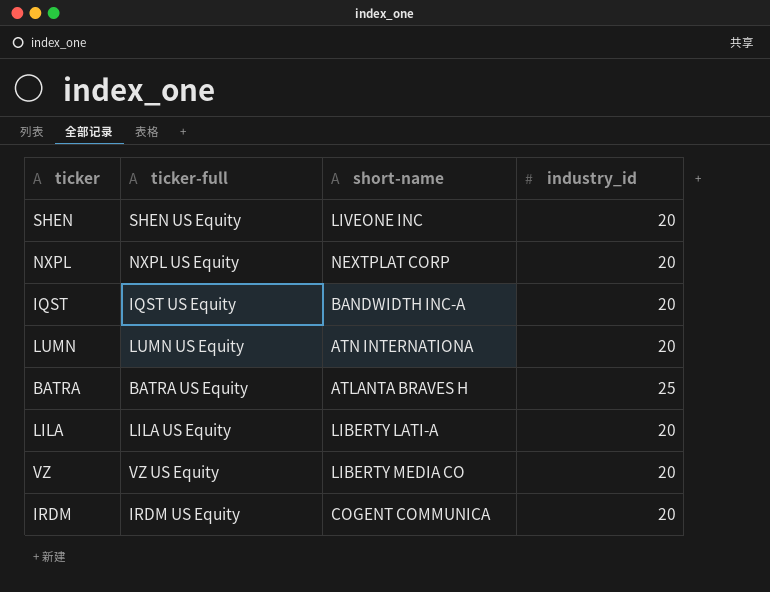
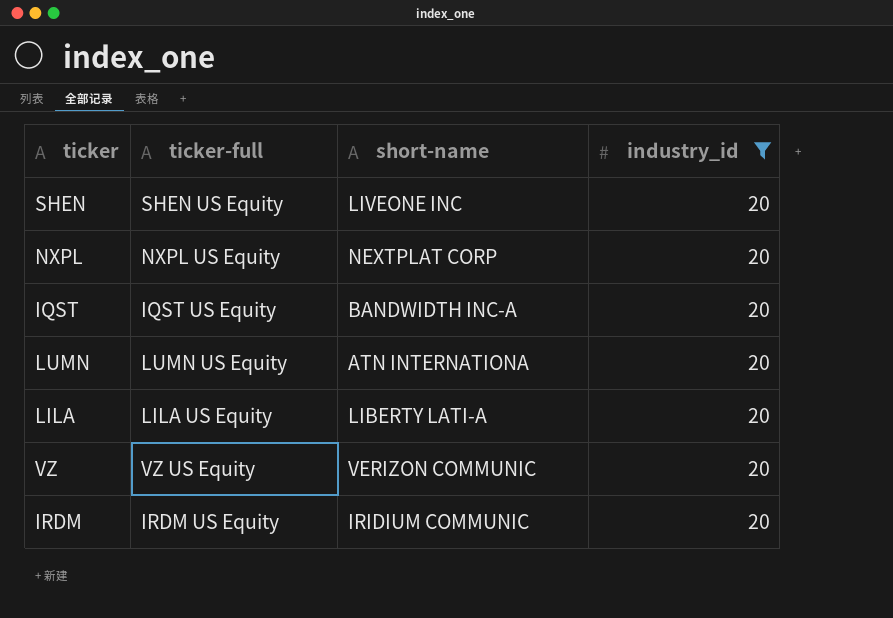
filter: none -> industry_id = 20
VZ | short-name: LIBERTY MEDIA CO -> VERIZON COMMUNIC
IRDM | short-name: COGENT COMMUNICA -> IRIDIUM COMMUNIC

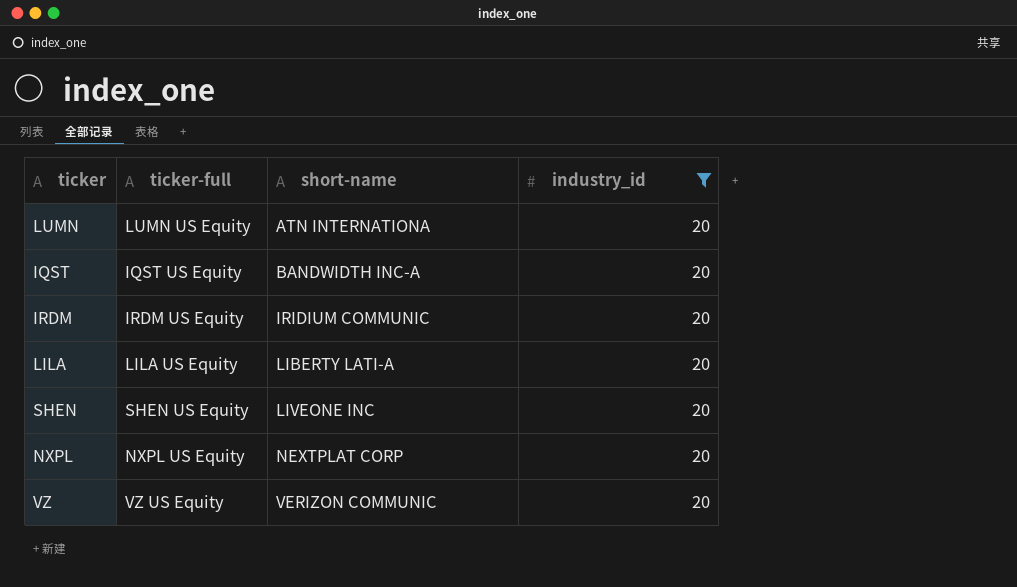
row order: none -> short-name ascending

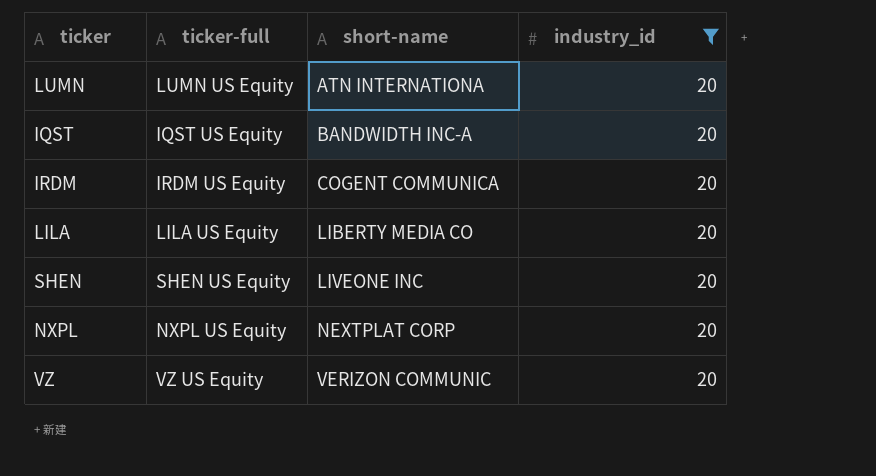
IRDM | short-name: IRIDIUM COMMUNIC -> COGENT COMMUNICA
LILA | short-name: LIBERTY LATI-A -> LIBERTY MEDIA CO

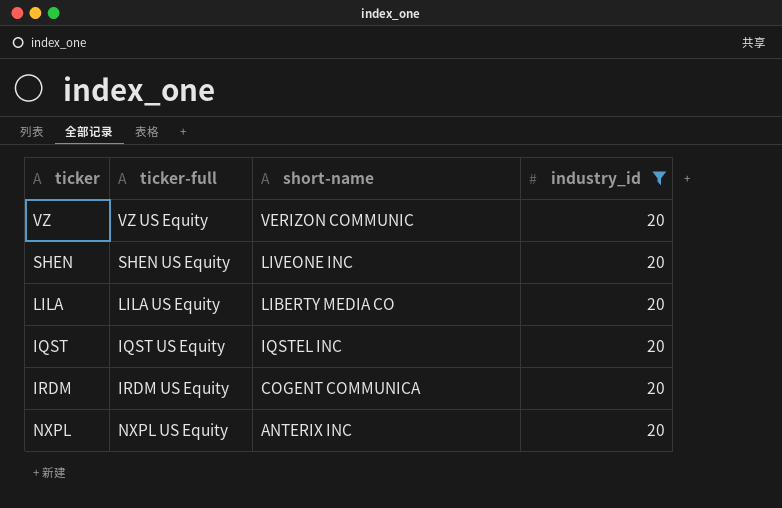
row order: short-name ascending -> short-name descending
row LUMN: LUMN US Equity | ATN INTERNATIONA | 20 -> none
IQST | short-name: BANDWIDTH INC-A -> IQSTEL INC
NXPL | short-name: NEXTPLAT CORP -> ANTERIX INC

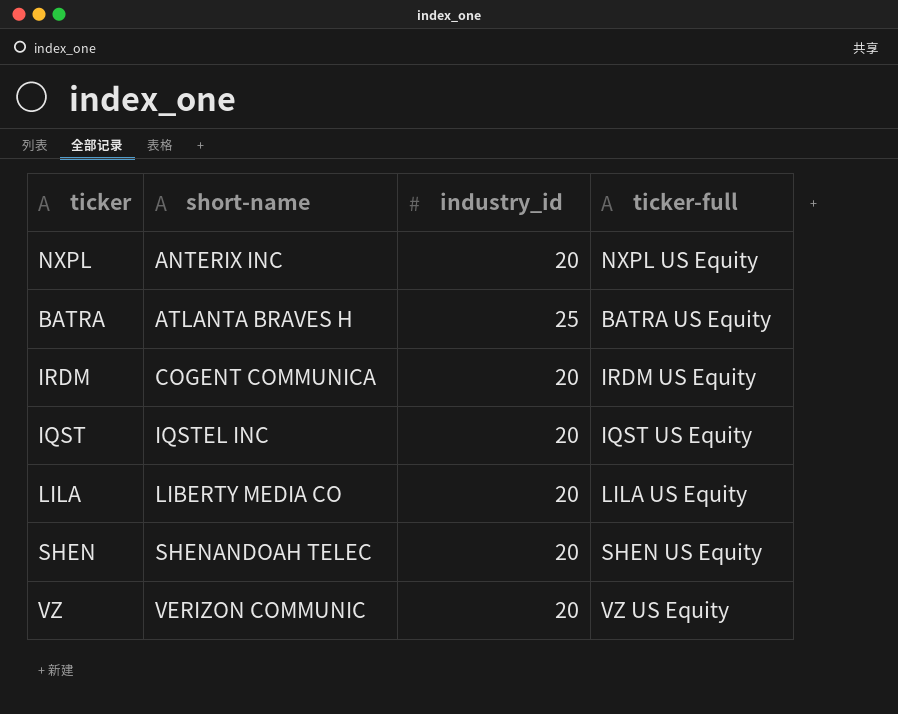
filter: industry_id = 20 -> none
row order: short-name descending -> short-name ascending
column ticker-full | position: 2 -> 4
SHEN | short-name: LIVEONE INC -> SHENANDOAH TELEC

